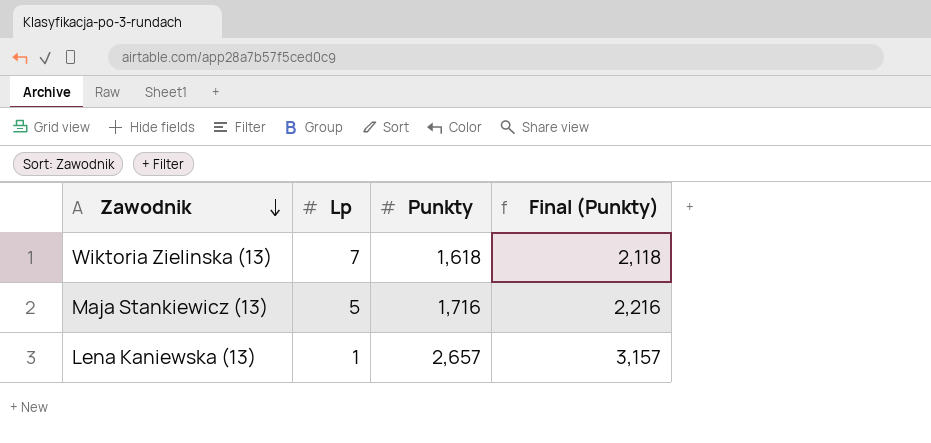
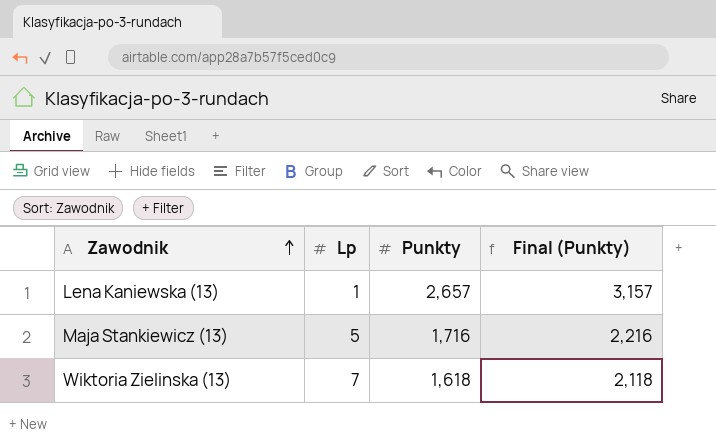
row order: Zawodnik descending -> Zawodnik ascending

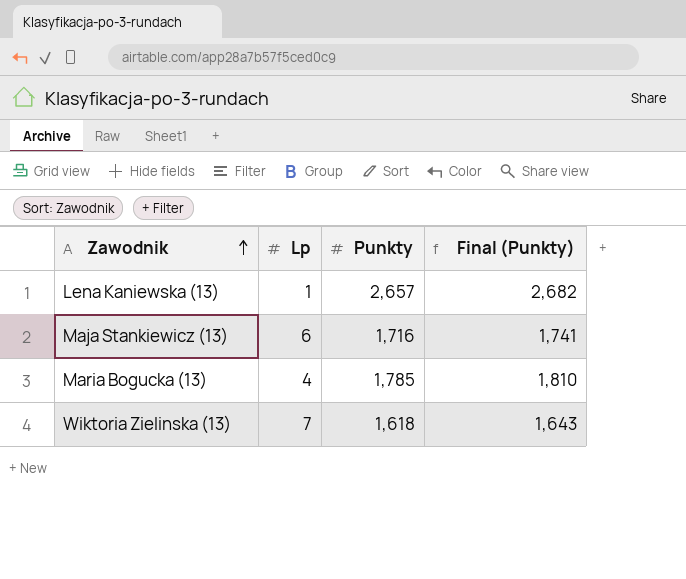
column Final (Punkty) | formula: [Punkty] + 500 -> [Punkty] + 25
Maja Stankiewicz (13) | Lp: 5 -> 6
row Maria Bogucka (13): none -> 4 | 1,785 | 1,810

